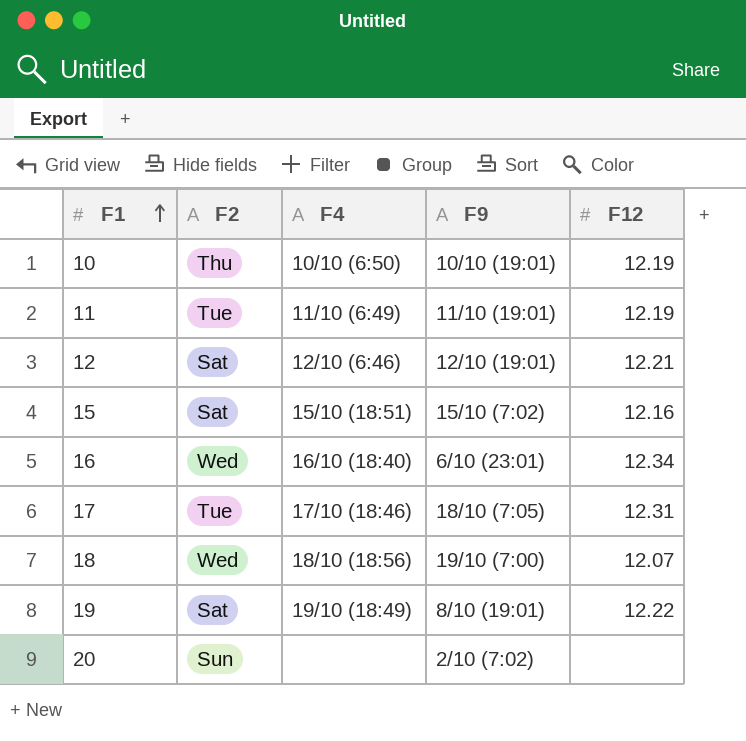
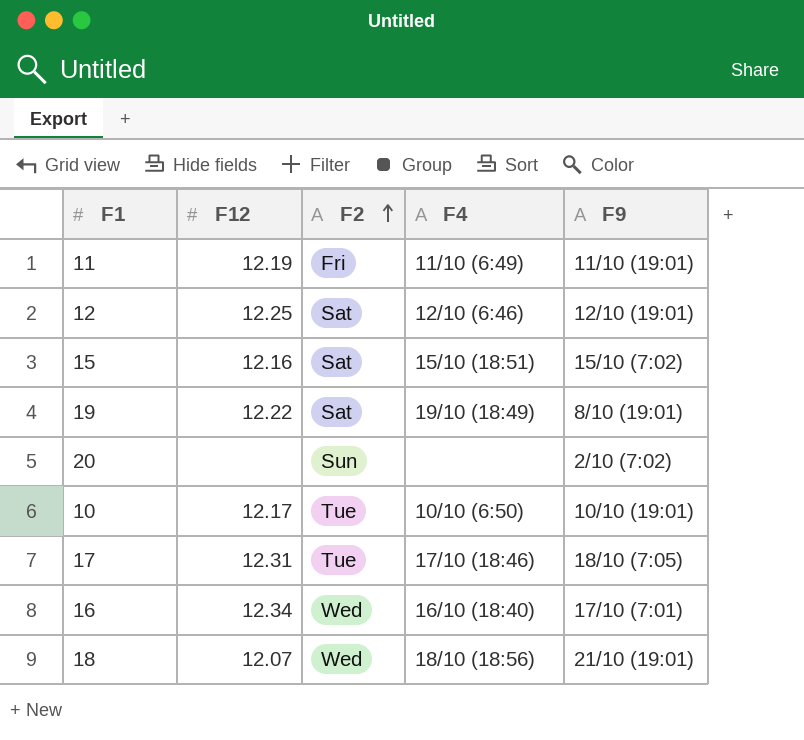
row order: F1 ascending -> F2 ascending
column F12 | position: 5 -> 2
11 | F2: Tue -> Fri
12 | F12: 12.21 -> 12.25
10 | F12: 12.19 -> 12.17
10 | F2: Thu -> Tue
16 | F9: 6/10 (23:01) -> 17/10 (7:01)
18 | F9: 19/10 (7:00) -> 21/10 (19:01)

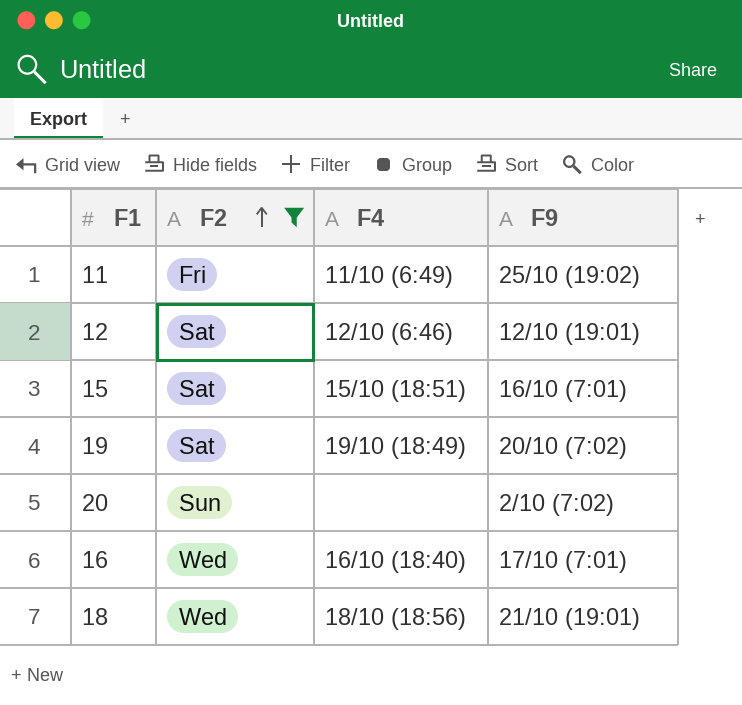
filter: none -> F2 != Tue
column F12 | position: 2 -> none
11 | F9: 11/10 (19:01) -> 25/10 (19:02)
15 | F9: 15/10 (7:02) -> 16/10 (7:01)
19 | F9: 8/10 (19:01) -> 20/10 (7:02)

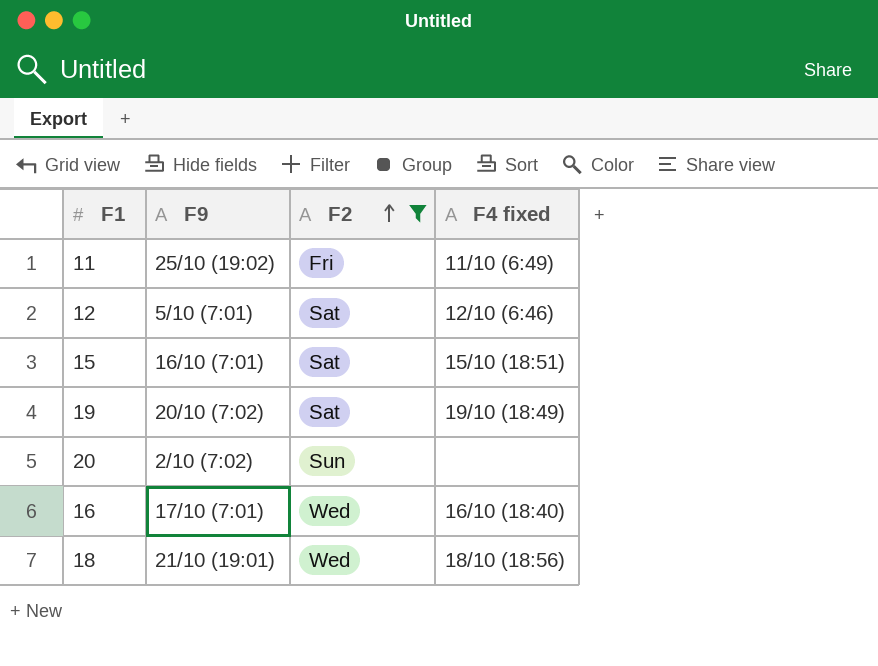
column F9 | position: 4 -> 2
column name: F4 -> F4 fixed
12 | F9: 12/10 (19:01) -> 5/10 (7:01)

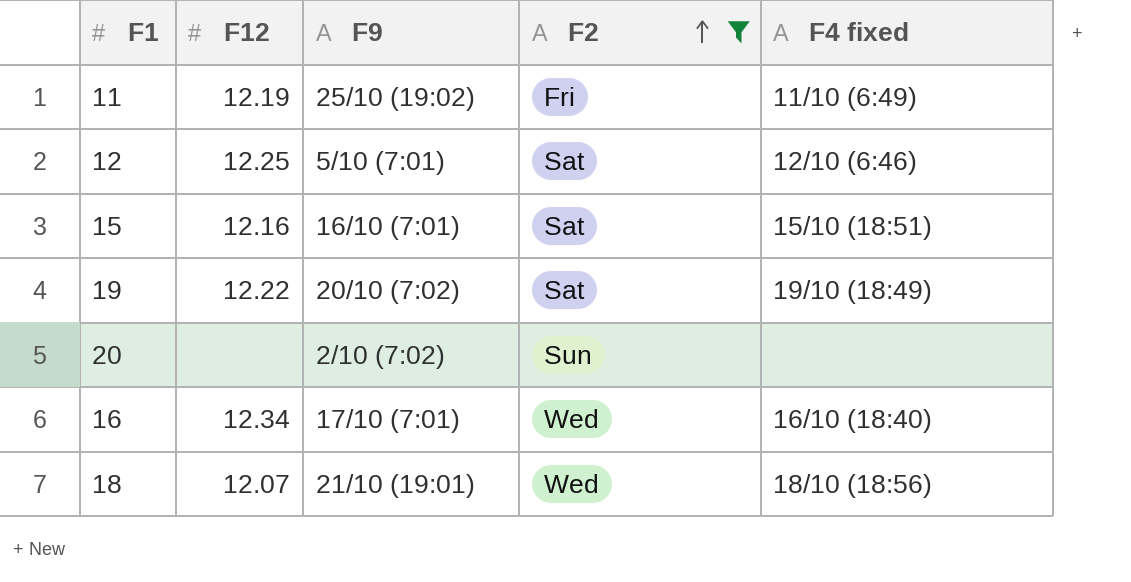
column F12 | position: none -> 2

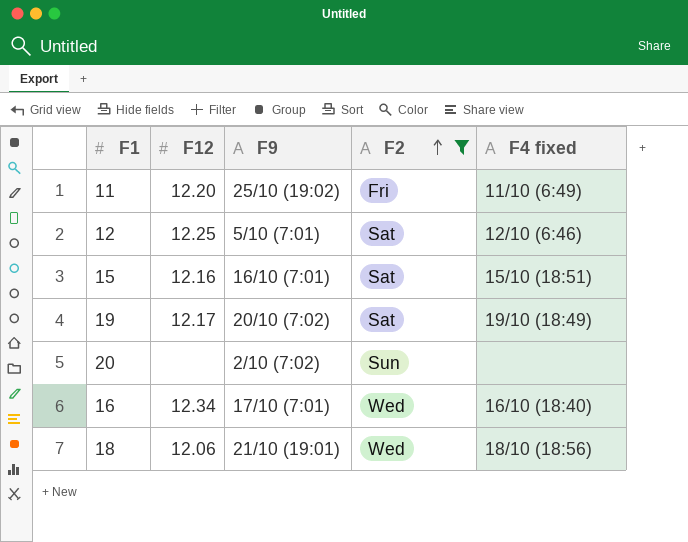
11 | F12: 12.19 -> 12.20
19 | F12: 12.22 -> 12.17
18 | F12: 12.07 -> 12.06

